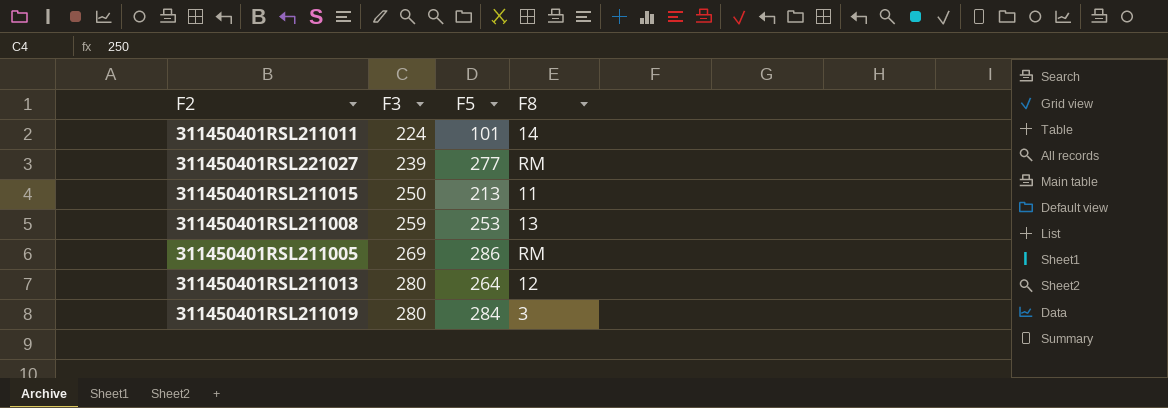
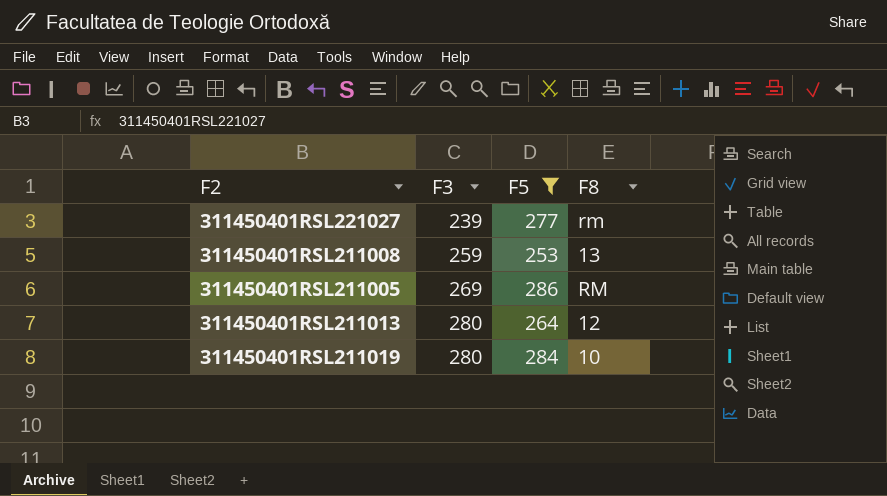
filter: none -> F5 >= 253
311450401RSL221027 | F8: RM -> rm
311450401RSL211019 | F8: 3 -> 10

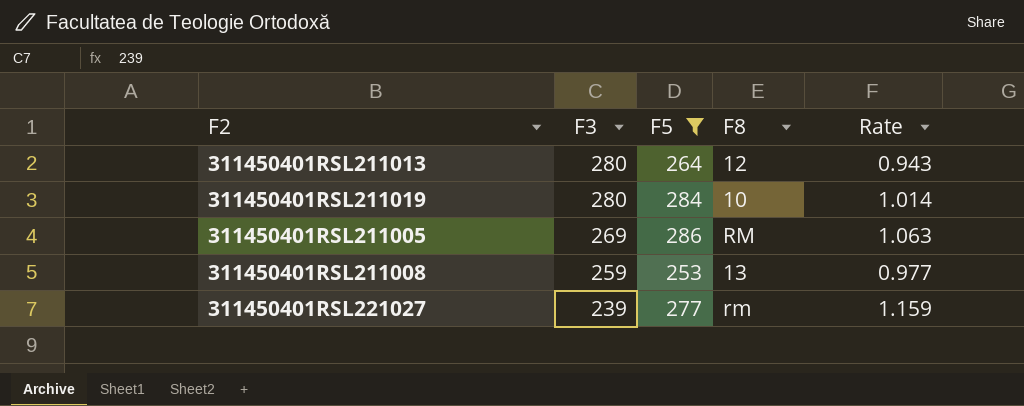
row order: F3 ascending -> F3 descending
column Rate | formula: none -> [F5] / [F3]

